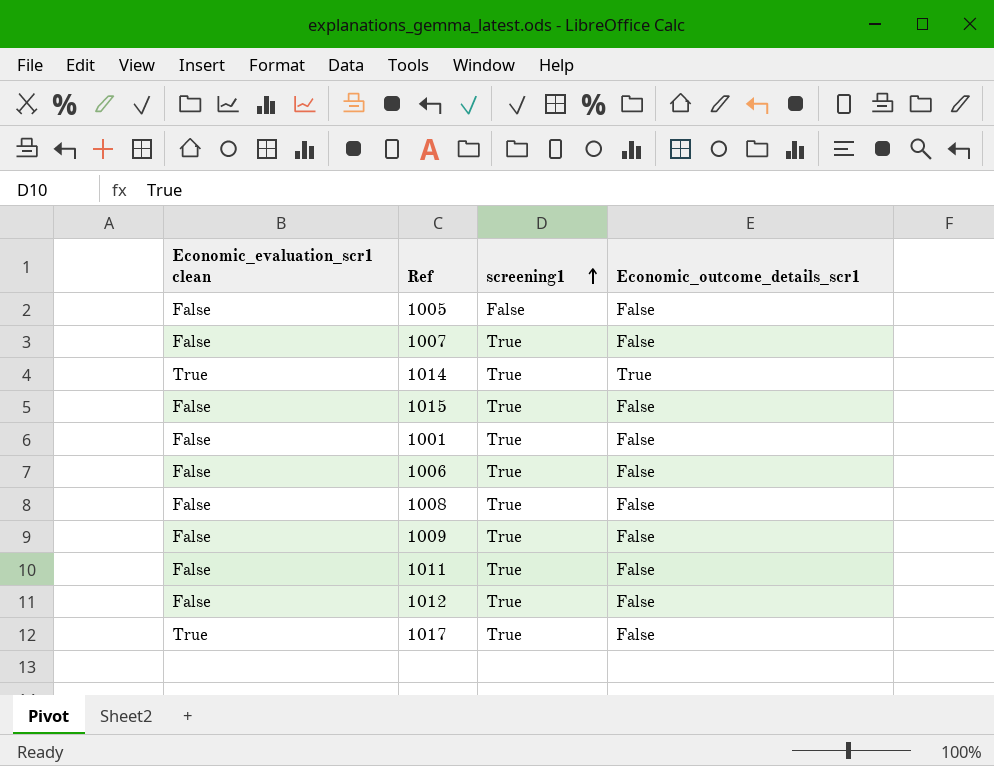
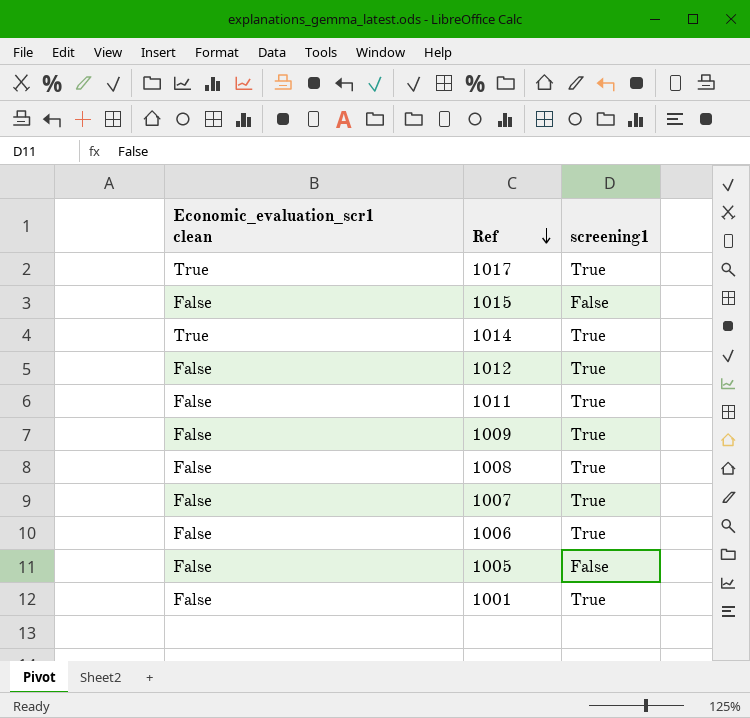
row order: screening1 ascending -> Ref descending
column Economic_outcome_details_scr1 | position: 4 -> none
1015 | screening1: True -> False

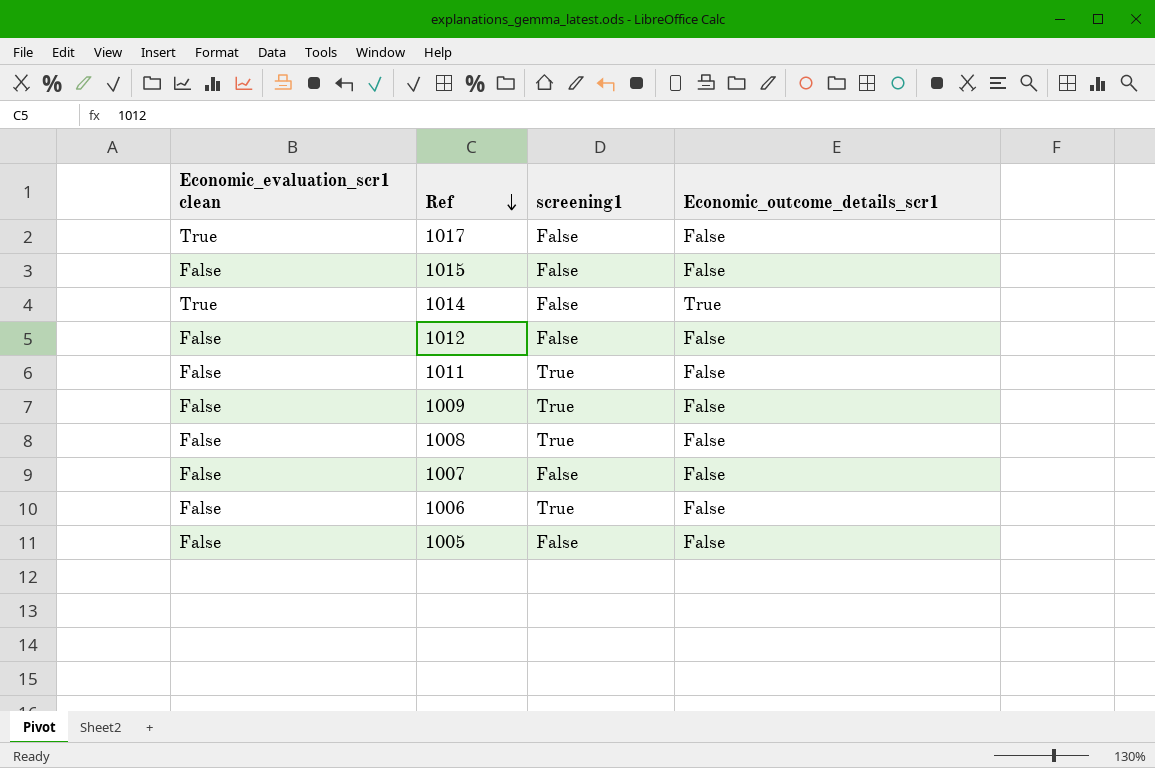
column Economic_outcome_details_scr1 | position: none -> 4
row 1001: False | True -> none
1017 | screening1: True -> False
1014 | screening1: True -> False
1012 | screening1: True -> False
1007 | screening1: True -> False

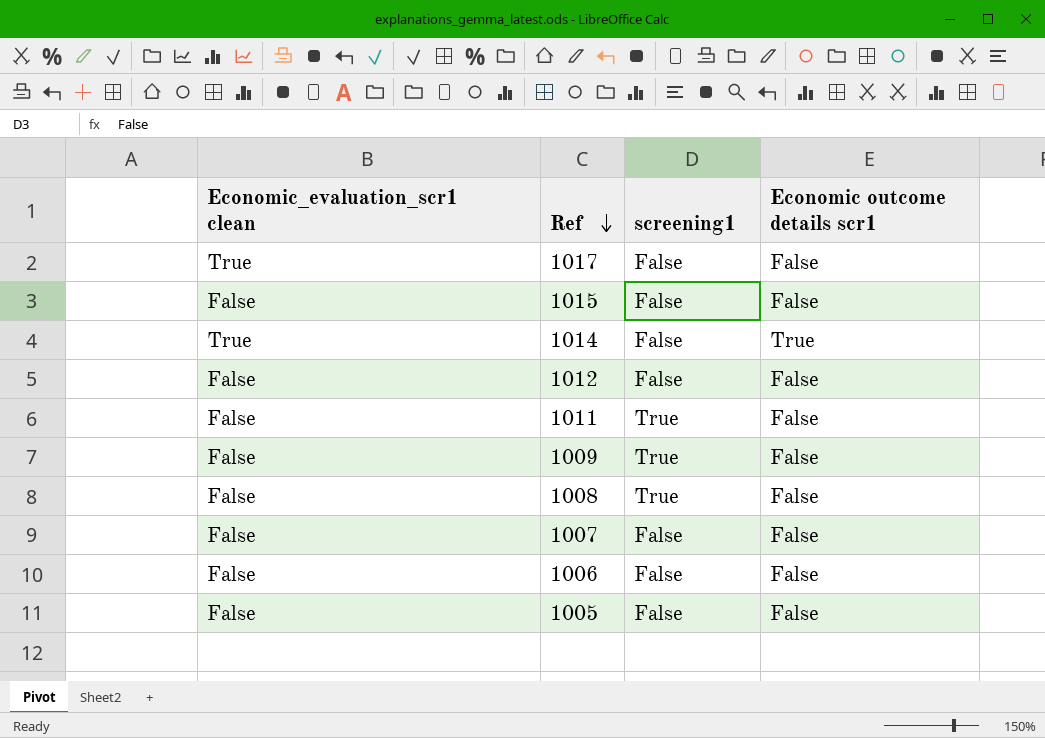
column name: Economic_outcome_details_scr1 -> Economic outcome details scr1
1006 | screening1: True -> False

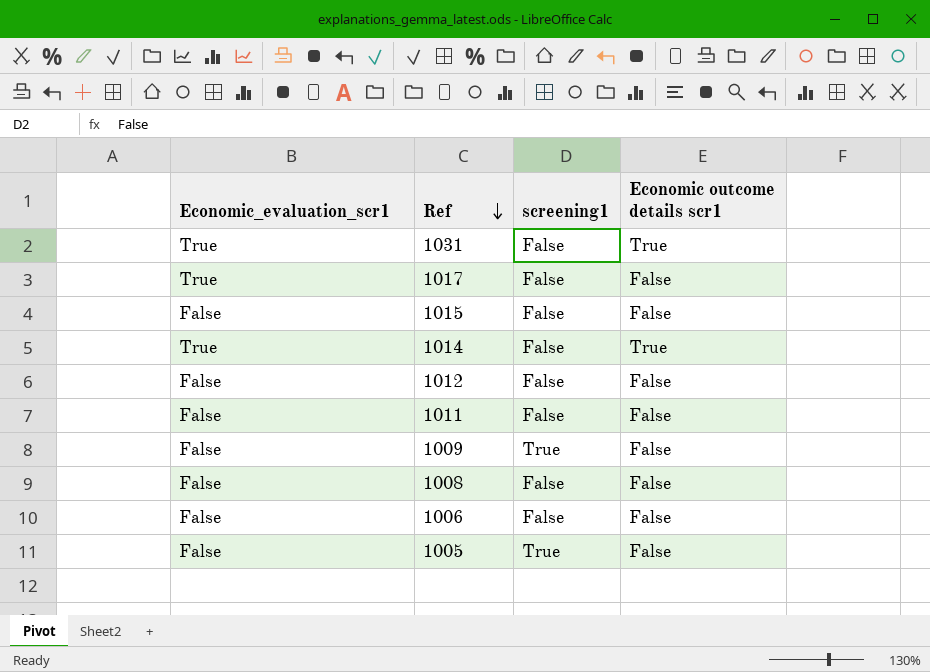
column name: Economic_evaluation_scr1 clean -> Economic_evaluation_scr1
row 1007: False | False | False -> none
row 1031: none -> True | False | True
1011 | screening1: True -> False
1008 | screening1: True -> False
1005 | screening1: False -> True

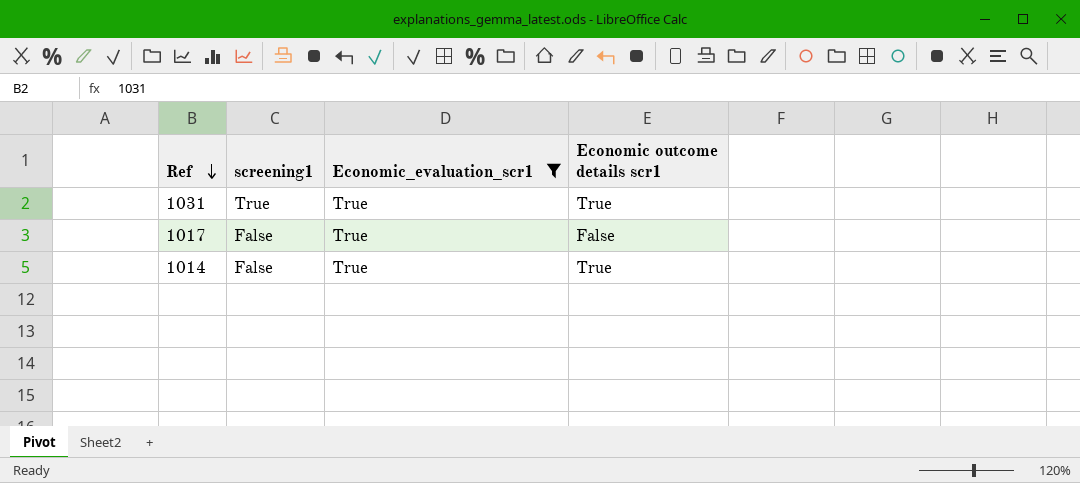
filter: none -> Economic_evaluation_scr1 = True
column Economic_evaluation_scr1 | position: 1 -> 3
1031 | screening1: False -> True

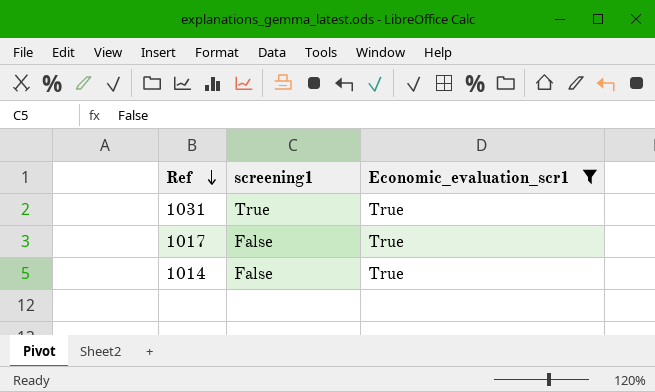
column Economic outcome details scr1 | position: 4 -> none

